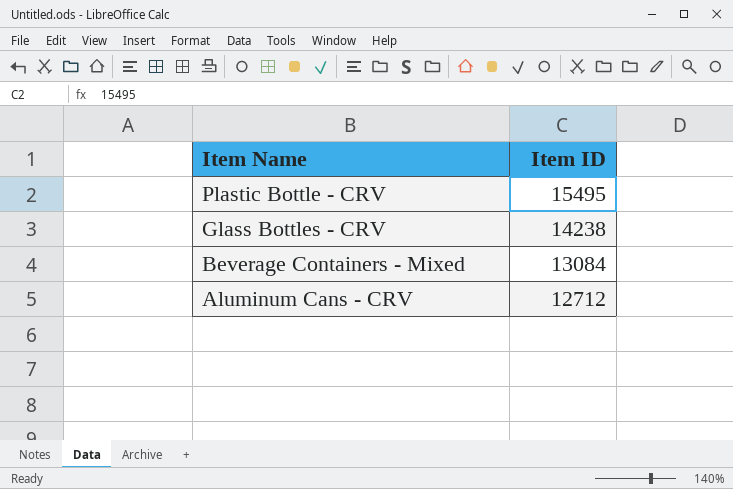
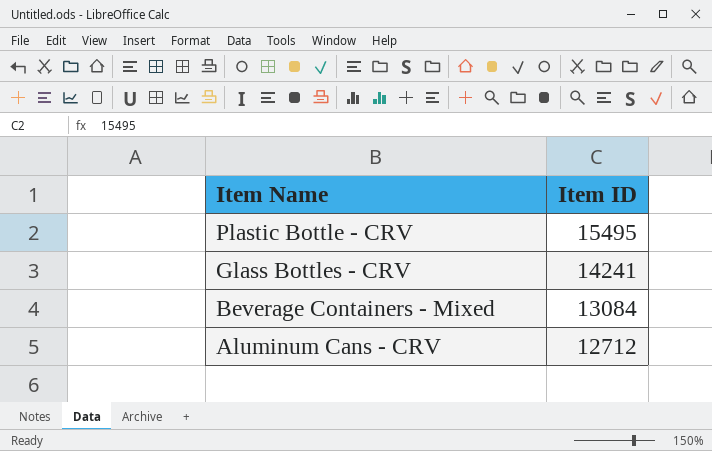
Glass Bottles - CRV | Item ID: 14238 -> 14241

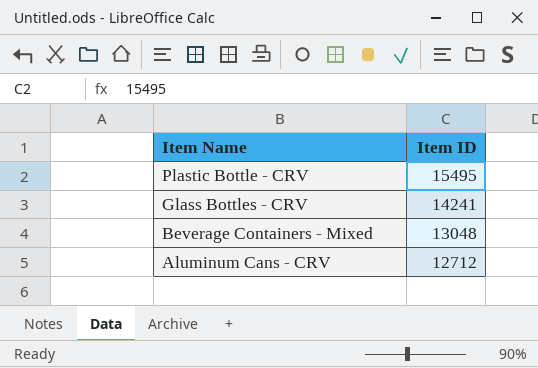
Beverage Containers - Mixed | Item ID: 13084 -> 13048

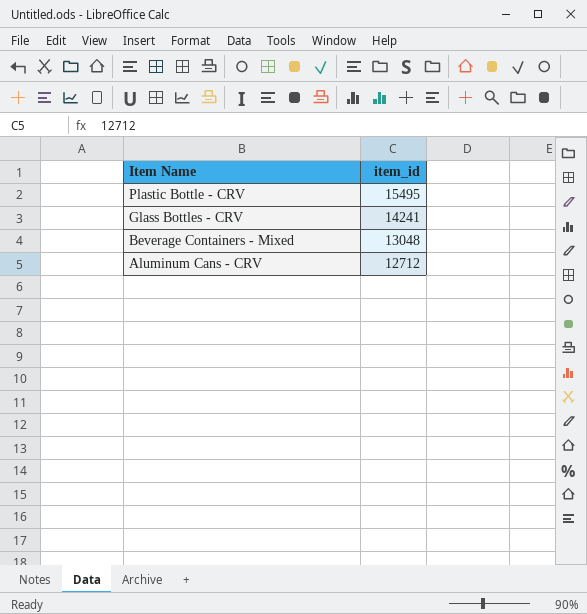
column name: Item ID -> item_id

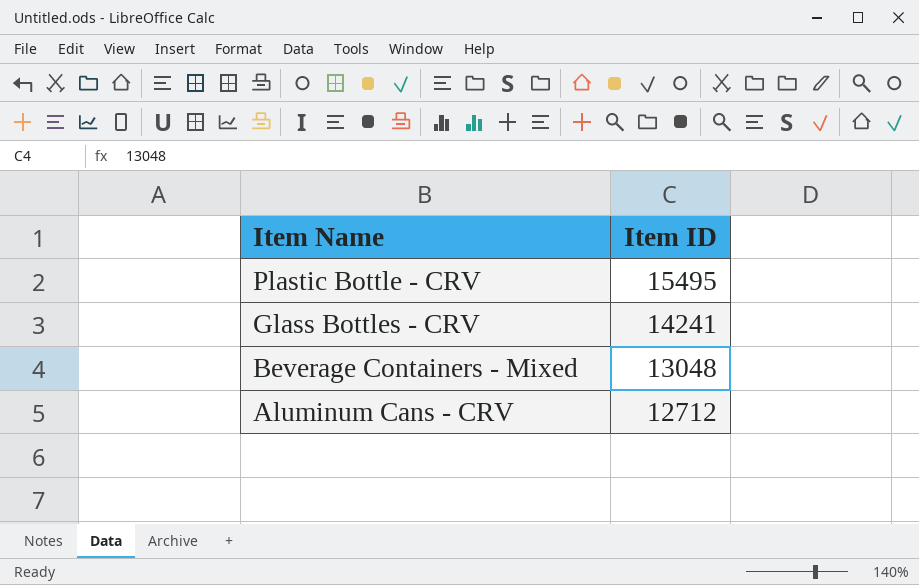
column name: item_id -> Item ID

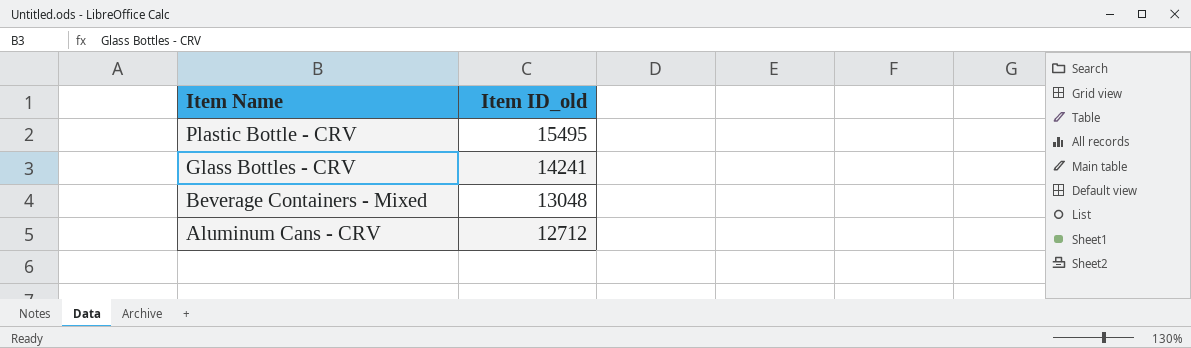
column name: Item ID -> Item ID_old

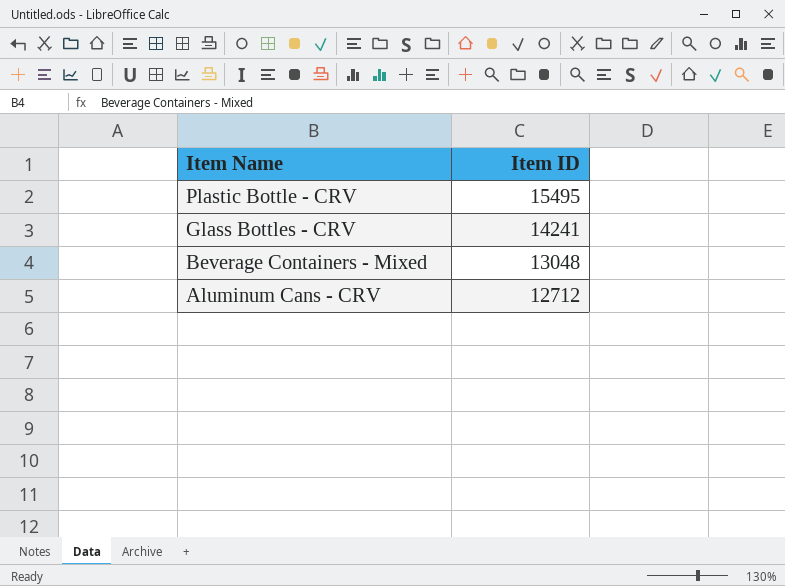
column name: Item ID_old -> Item ID

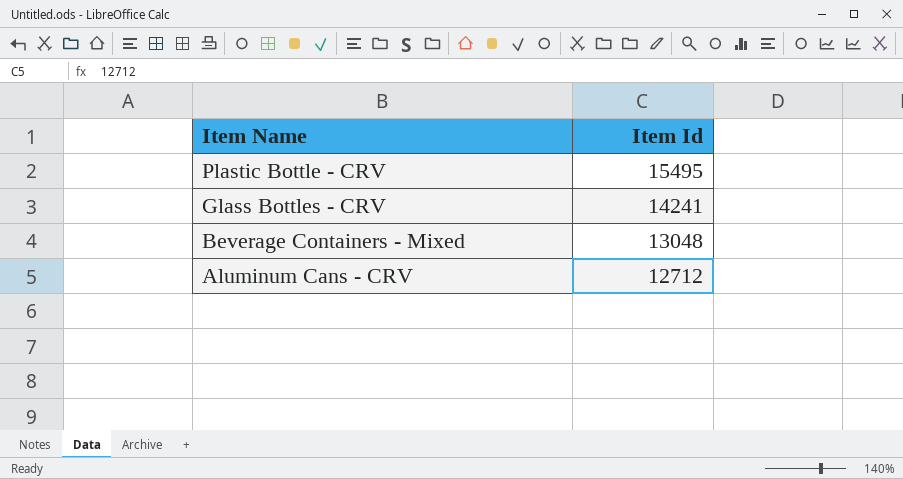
column name: Item ID -> Item Id

